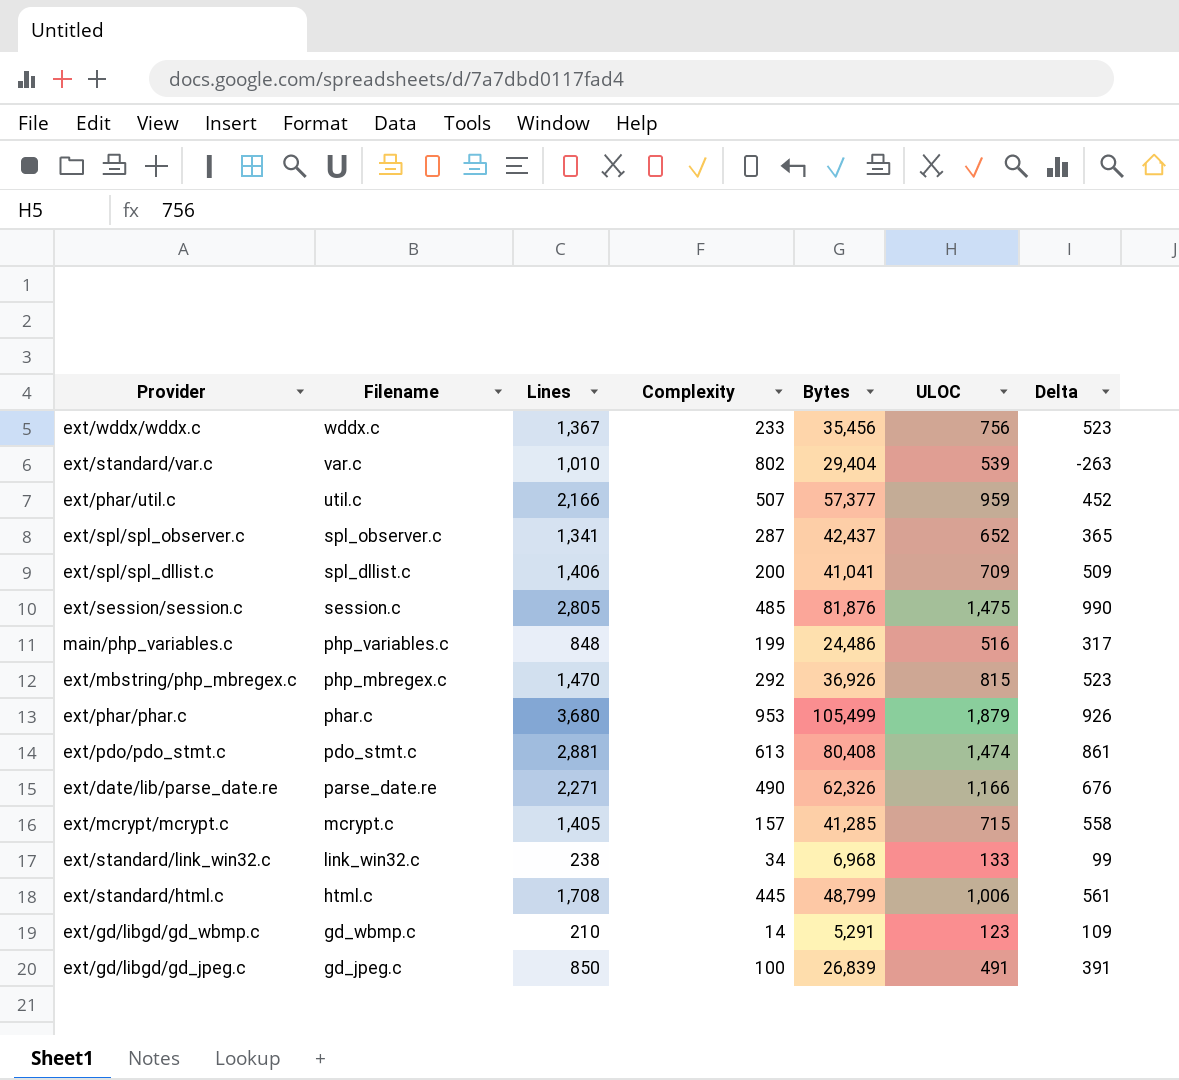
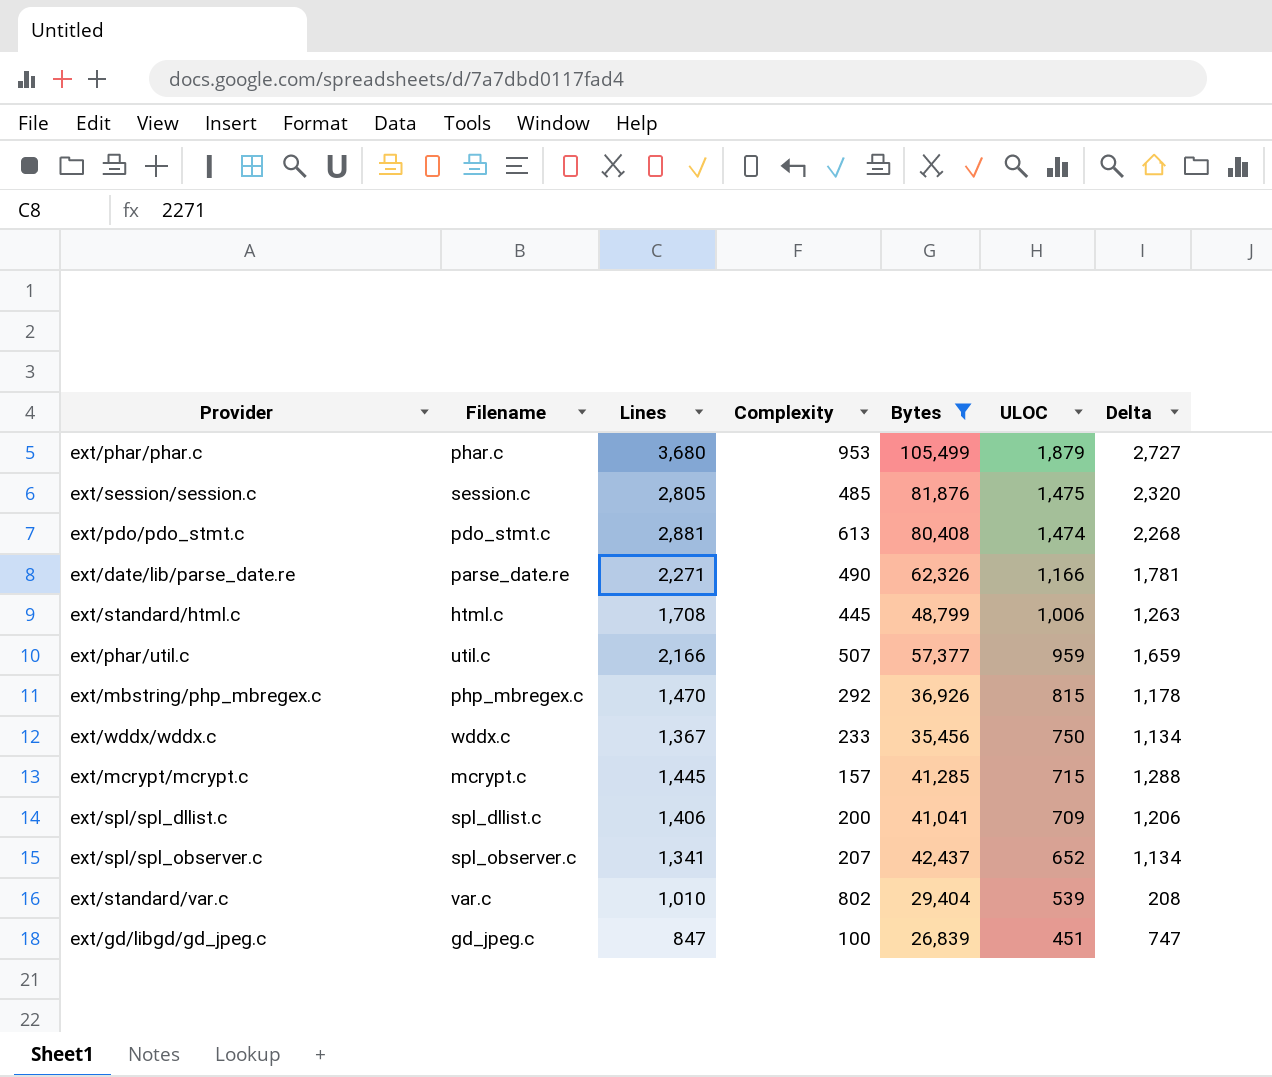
filter: none -> Bytes >= 26,839
row order: Filename descending -> ULOC descending
column Delta | formula: [ULOC] - [Complexity] -> [Lines] - [Complexity]
ext/wddx/wddx.c | ULOC: 756 -> 750
ext/mcrypt/mcrypt.c | Lines: 1,405 -> 1,445
ext/spl/spl_observer.c | Complexity: 287 -> 207
ext/gd/libgd/gd_jpeg.c | Lines: 850 -> 847
ext/gd/libgd/gd_jpeg.c | ULOC: 491 -> 451

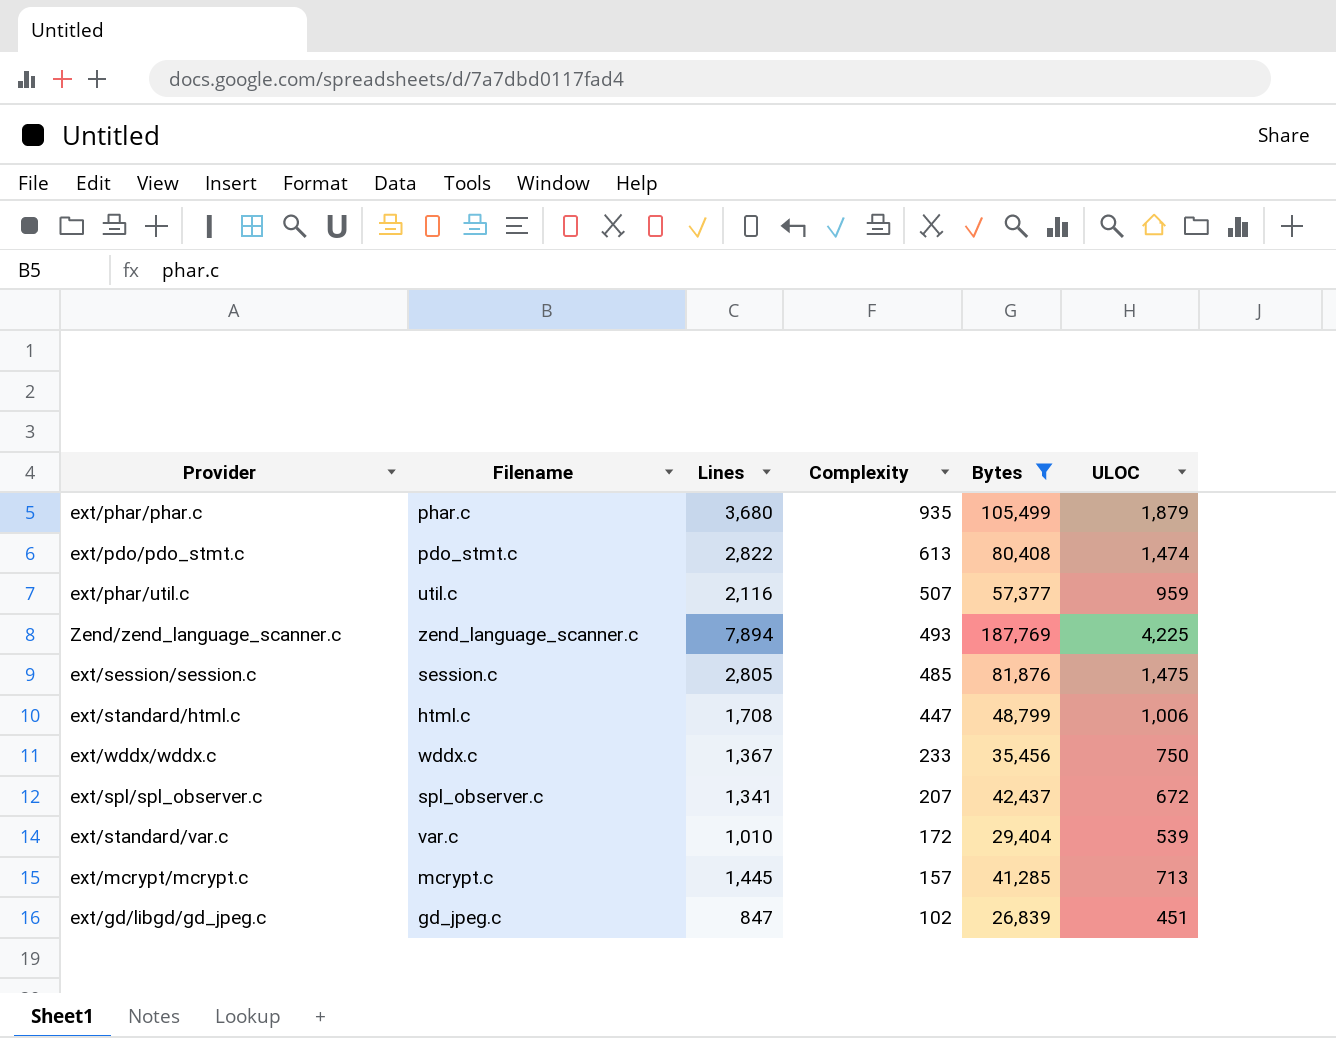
row order: ULOC descending -> Complexity descending
column Delta | formula: [Lines] - [Complexity] -> none
row ext/date/lib/parse_date.re: parse_date.re | 2,271 | 490 | 62,326 | 1,166 | 1,781 -> none
row ext/mbstring/php_mbregex.c: php_mbregex.c | 1,470 | 292 | 36,926 | 815 | 1,178 -> none
row ext/spl/spl_dllist.c: spl_dllist.c | 1,406 | 200 | 41,041 | 709 | 1,206 -> none
ext/phar/phar.c | Complexity: 953 -> 935
ext/pdo/pdo_stmt.c | Lines: 2,881 -> 2,822
ext/phar/util.c | Lines: 2,166 -> 2,116
row Zend/zend_language_scanner.c: none -> zend_language_scanner.c | 7,894 | 493 | 187,769 | 4,225
ext/standard/html.c | Complexity: 445 -> 447
ext/spl/spl_observer.c | ULOC: 652 -> 672
ext/standard/var.c | Complexity: 802 -> 172
ext/mcrypt/mcrypt.c | ULOC: 715 -> 713
ext/gd/libgd/gd_jpeg.c | Complexity: 100 -> 102

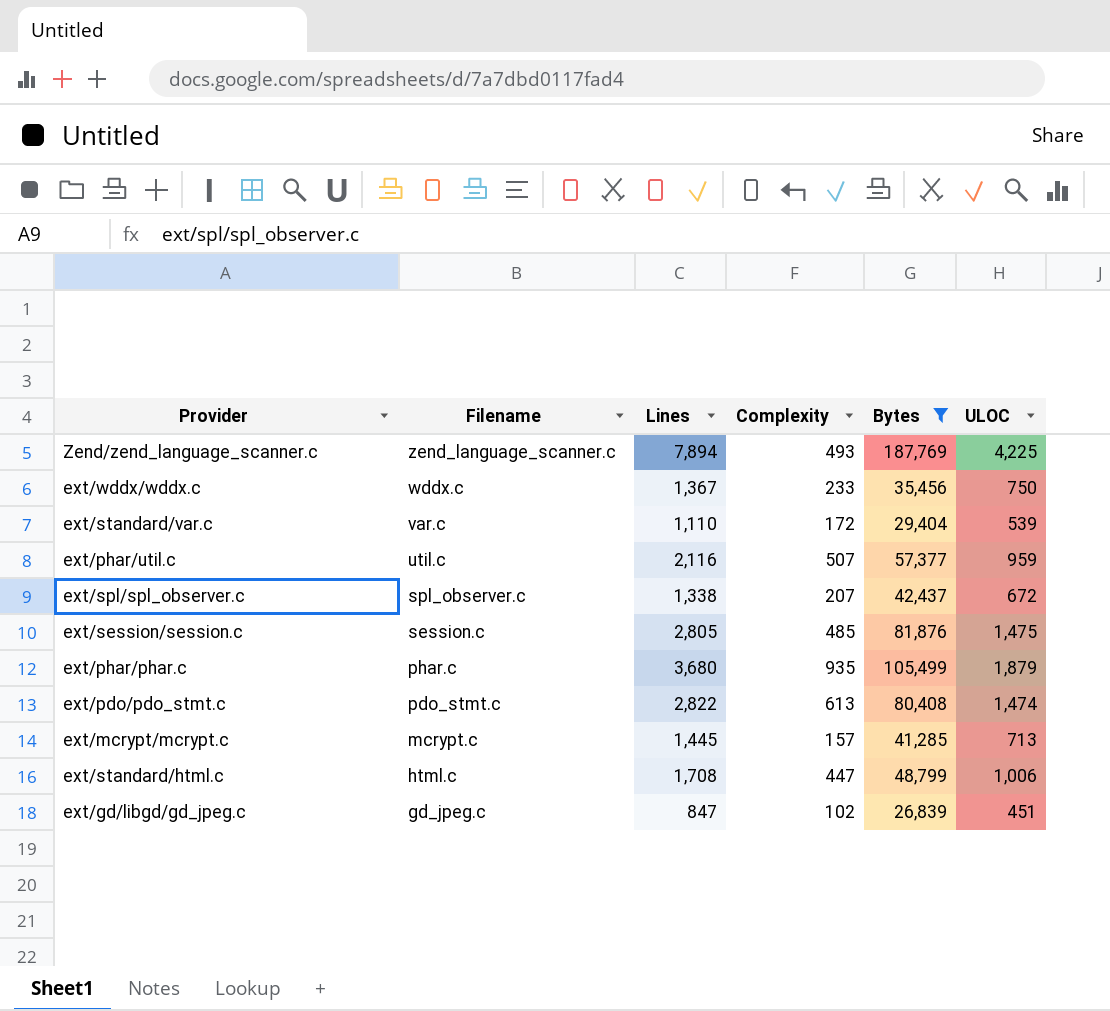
row order: Complexity descending -> Filename descending
ext/standard/var.c | Lines: 1,010 -> 1,110
ext/spl/spl_observer.c | Lines: 1,341 -> 1,338

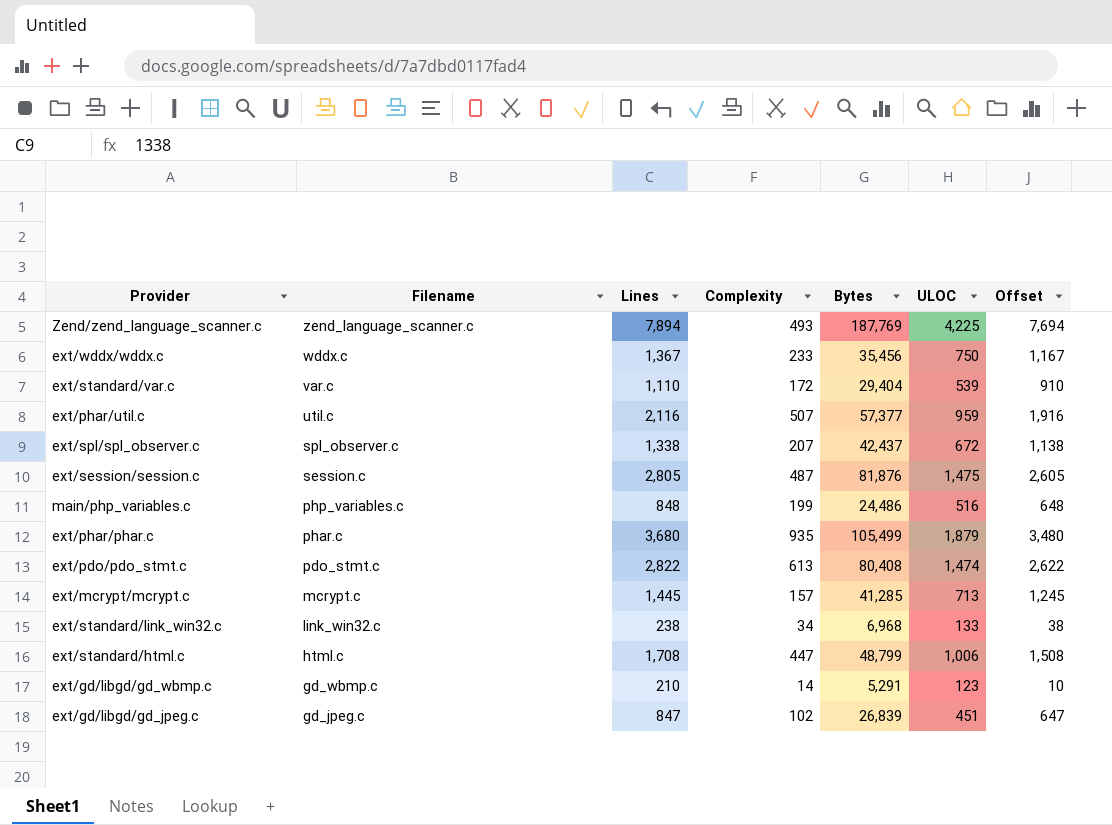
filter: Bytes >= 26,839 -> none
column Offset | formula: none -> [Lines] - 200
ext/session/session.c | Complexity: 485 -> 487

